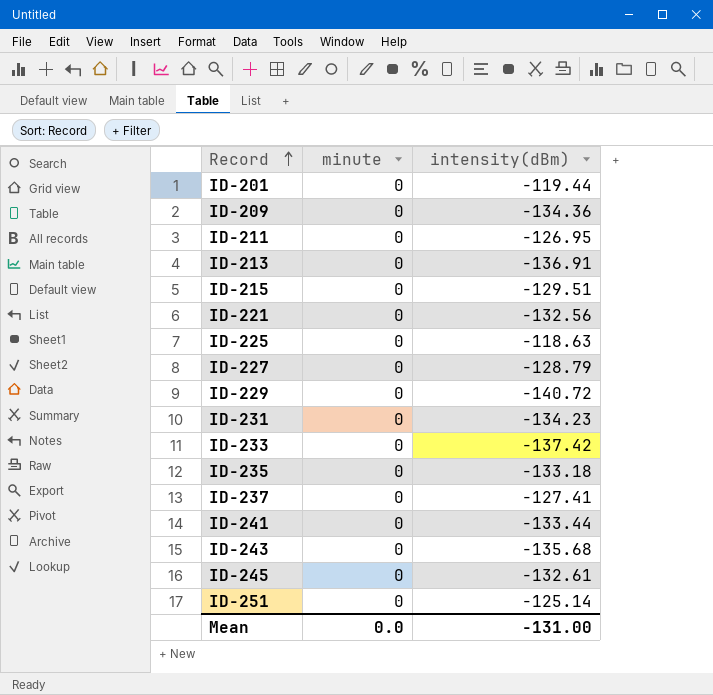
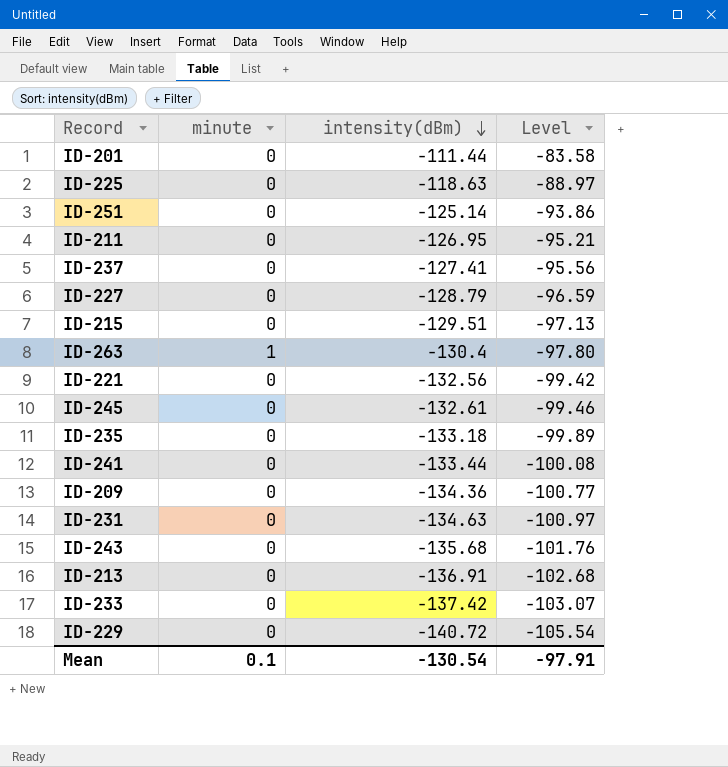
row order: Record ascending -> intensity(dBm) descending
column Level | formula: none -> [intensity(dBm)] * 0.75
ID-201 | intensity(dBm): -119.44 -> -111.44
row ID-263: none -> 1 | -130.4 | -97.80
ID-231 | intensity(dBm): -134.23 -> -134.63
Mean | minute: 0.0 -> 0.1
Mean | intensity(dBm): -131.00 -> -130.54

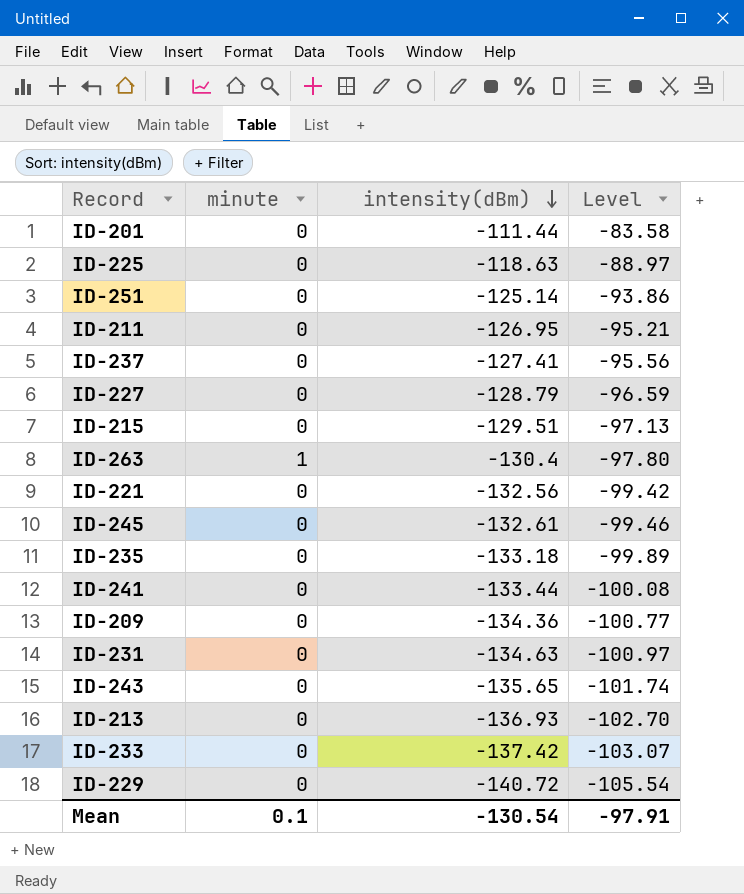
ID-243 | intensity(dBm): -135.68 -> -135.65
ID-243 | Level: -101.76 -> -101.74
ID-213 | intensity(dBm): -136.91 -> -136.93
ID-213 | Level: -102.68 -> -102.70

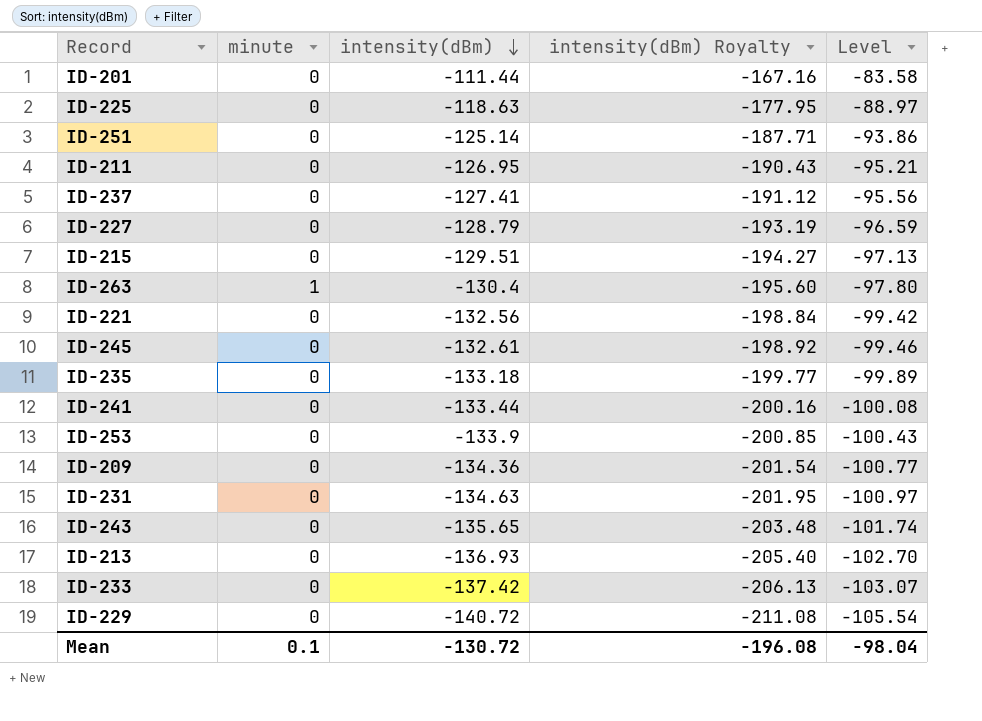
column intensity(dBm) Royalty | formula: none -> [intensity(dBm)] * 1.5
row ID-253: none -> 0 | -133.9 | -200.85 | -100.43
Mean | intensity(dBm): -130.54 -> -130.72
Mean | Level: -97.91 -> -98.04

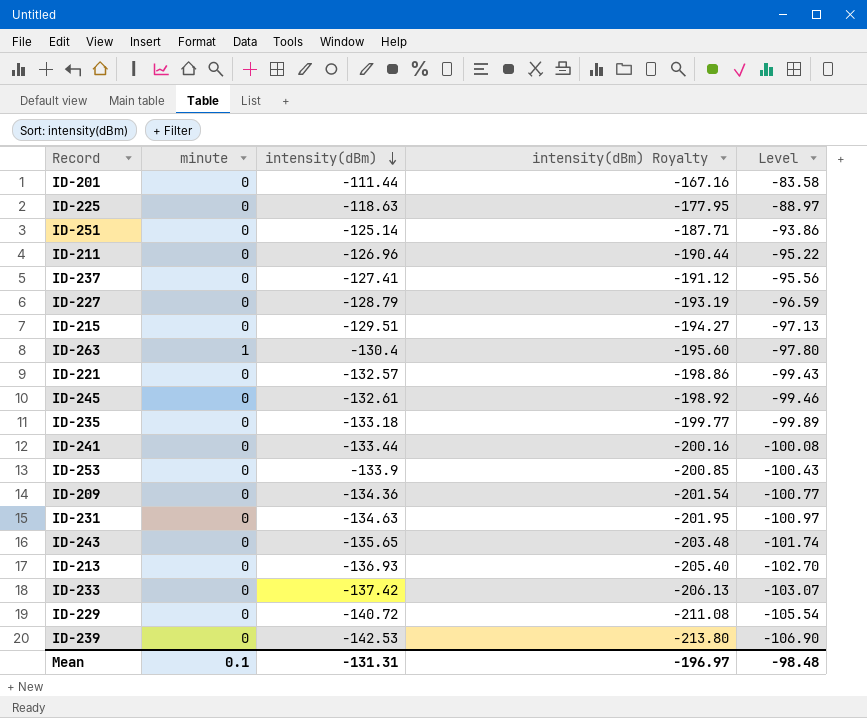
ID-211 | intensity(dBm): -126.95 -> -126.96
ID-211 | intensity(dBm) Royalty: -190.43 -> -190.44
ID-211 | Level: -95.21 -> -95.22
ID-221 | intensity(dBm): -132.56 -> -132.57
ID-221 | intensity(dBm) Royalty: -198.84 -> -198.86
ID-221 | Level: -99.42 -> -99.43
row ID-239: none -> 0 | -142.53 | -213.80 | -106.90
Mean | intensity(dBm): -130.72 -> -131.31
Mean | intensity(dBm) Royalty: -196.08 -> -196.97
Mean | Level: -98.04 -> -98.48

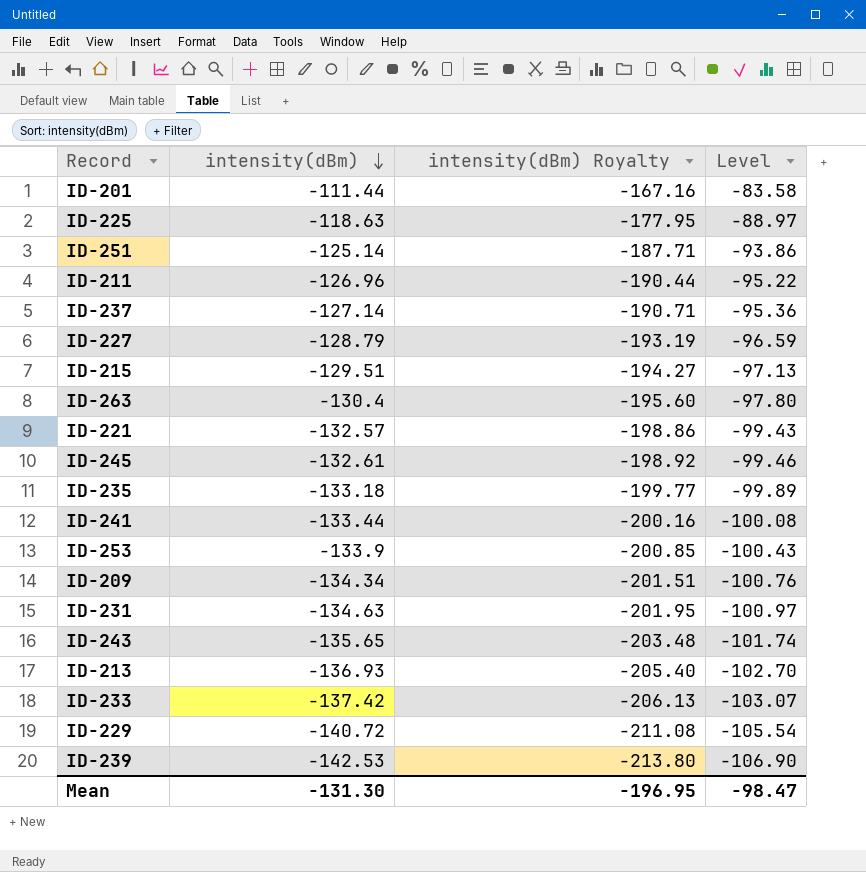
column minute | position: 2 -> none
ID-237 | intensity(dBm): -127.41 -> -127.14
ID-237 | intensity(dBm) Royalty: -191.12 -> -190.71
ID-237 | Level: -95.56 -> -95.36
ID-209 | intensity(dBm): -134.36 -> -134.34
ID-209 | intensity(dBm) Royalty: -201.54 -> -201.51
ID-209 | Level: -100.77 -> -100.76
Mean | intensity(dBm): -131.31 -> -131.30
Mean | intensity(dBm) Royalty: -196.97 -> -196.95
Mean | Level: -98.48 -> -98.47

